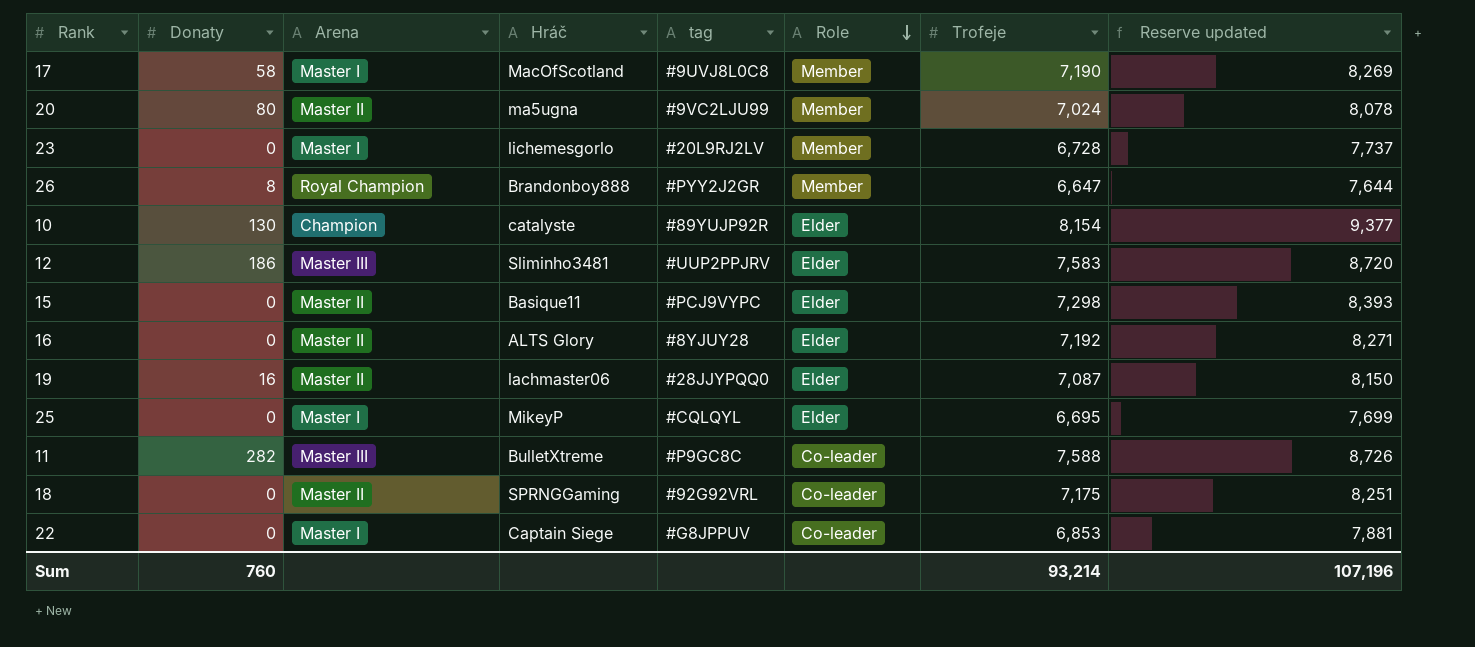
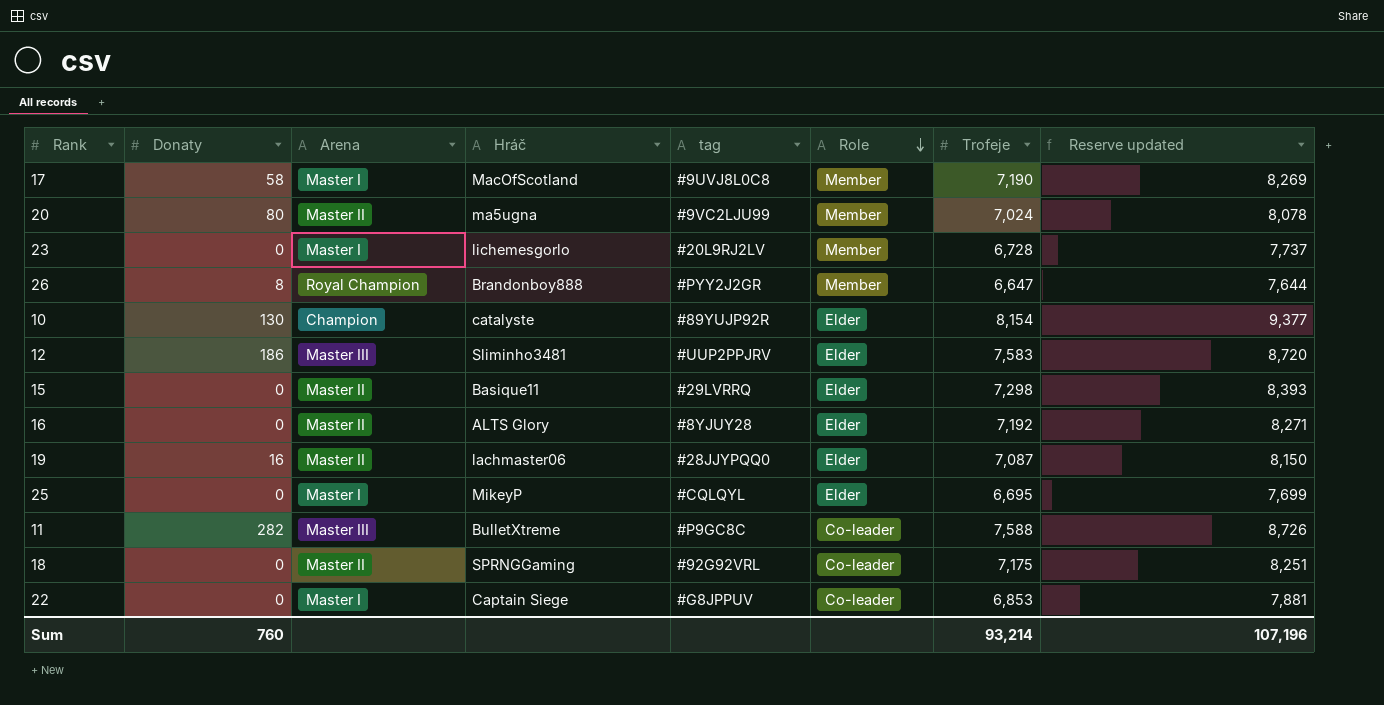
15 | tag: #PCJ9VYPC -> #29LVRRQ

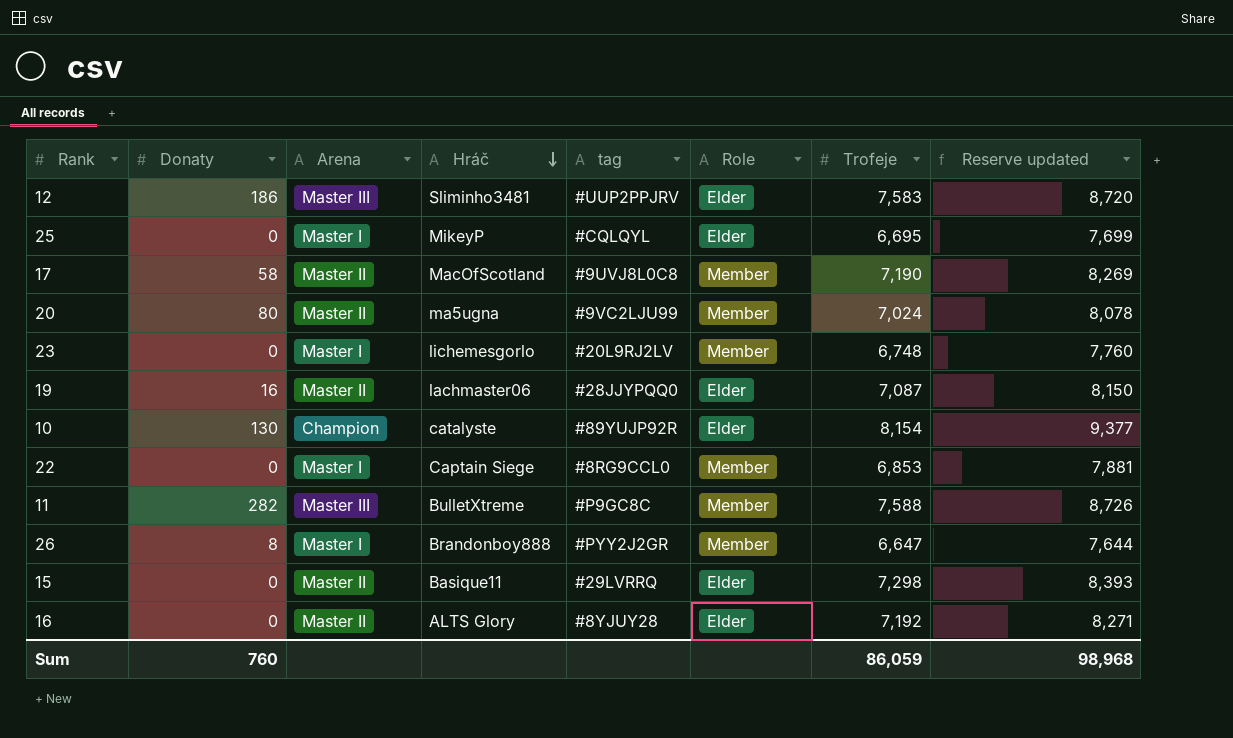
row order: Role descending -> Hráč descending
row 18: 0 | Master II | SPRNGGaming | #92G92VRL | Co-leader | 7,175 | 8,251 -> none
17 | Arena: Master I -> Master II
23 | Trofeje: 6,728 -> 6,748
23 | Reserve updated: 7,737 -> 7,760
22 | tag: #G8JPPUV -> #8RG9CCL0
22 | Role: Co-leader -> Member
11 | Role: Co-leader -> Member
26 | Arena: Royal Champion -> Master I
Sum | Trofeje: 93,214 -> 86,059
Sum | Reserve updated: 107,196 -> 98,968

